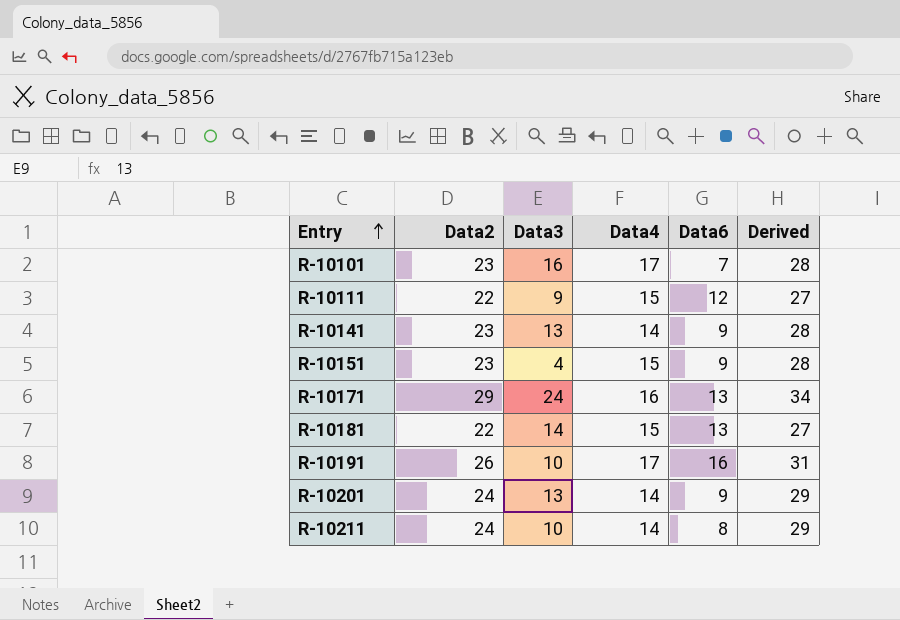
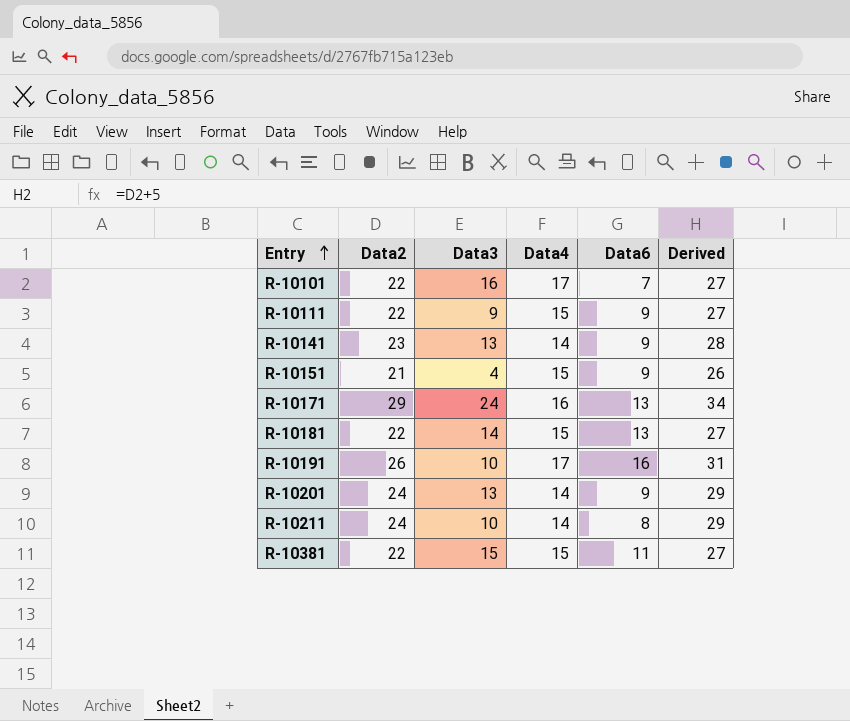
R-10101 | Data2: 23 -> 22
R-10101 | Derived: 28 -> 27
R-10111 | Data6: 12 -> 9
R-10151 | Data2: 23 -> 21
R-10151 | Derived: 28 -> 26
row R-10381: none -> 22 | 15 | 15 | 11 | 27

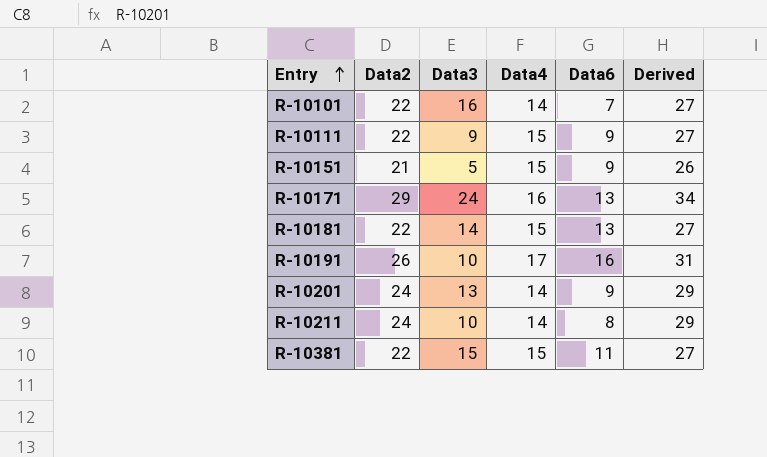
row R-10141: 23 | 13 | 14 | 9 | 28 -> none
R-10101 | Data4: 17 -> 14
R-10151 | Data3: 4 -> 5

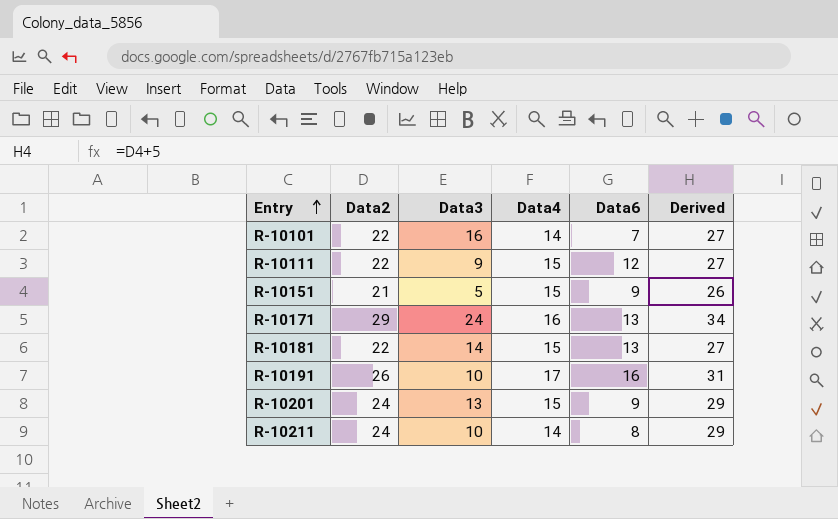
row R-10381: 22 | 15 | 15 | 11 | 27 -> none
R-10111 | Data6: 9 -> 12
R-10201 | Data4: 14 -> 15

